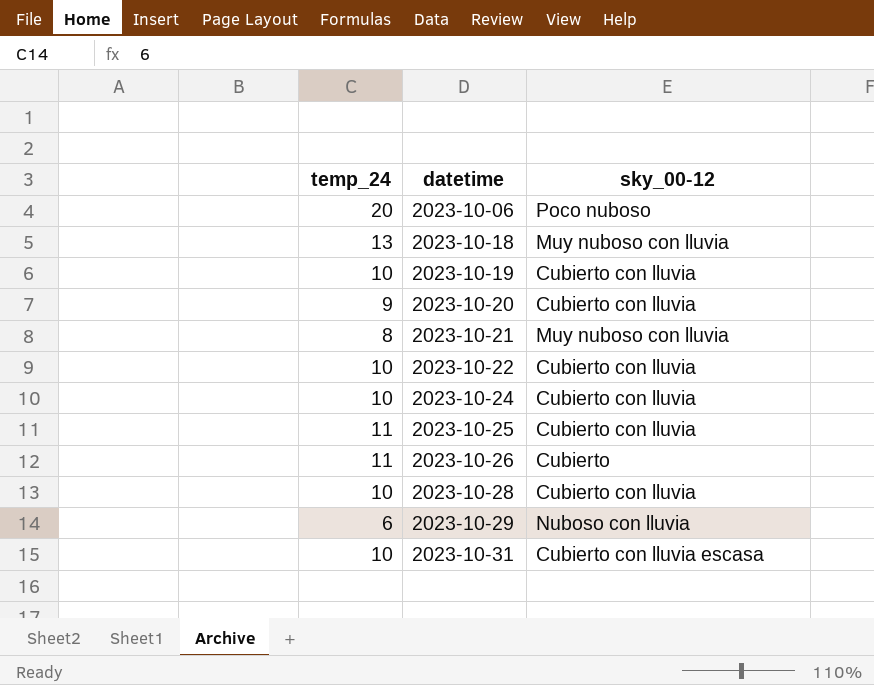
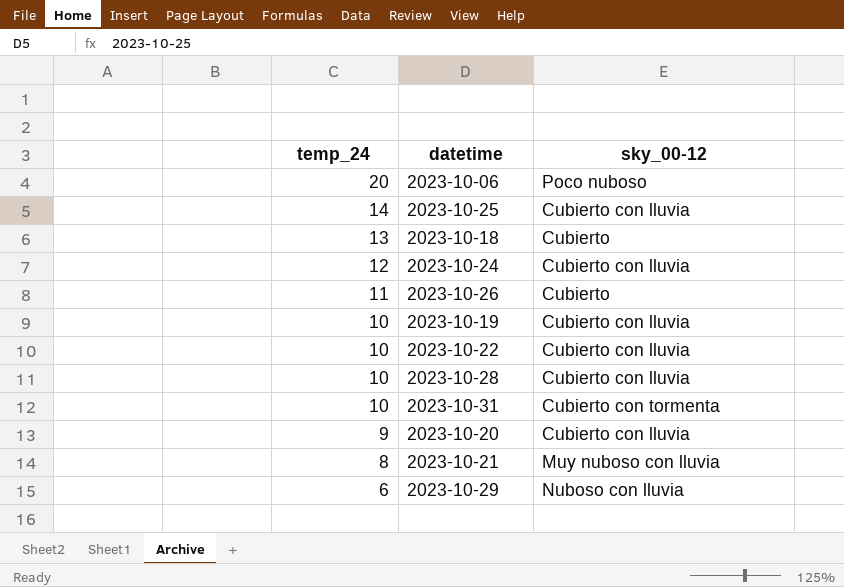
row order: datetime ascending -> temp_24 descending
2023-10-25 | temp_24: 11 -> 14
2023-10-18 | sky_00-12: Muy nuboso con lluvia -> Cubierto
2023-10-24 | temp_24: 10 -> 12
2023-10-31 | sky_00-12: Cubierto con lluvia escasa -> Cubierto con tormenta

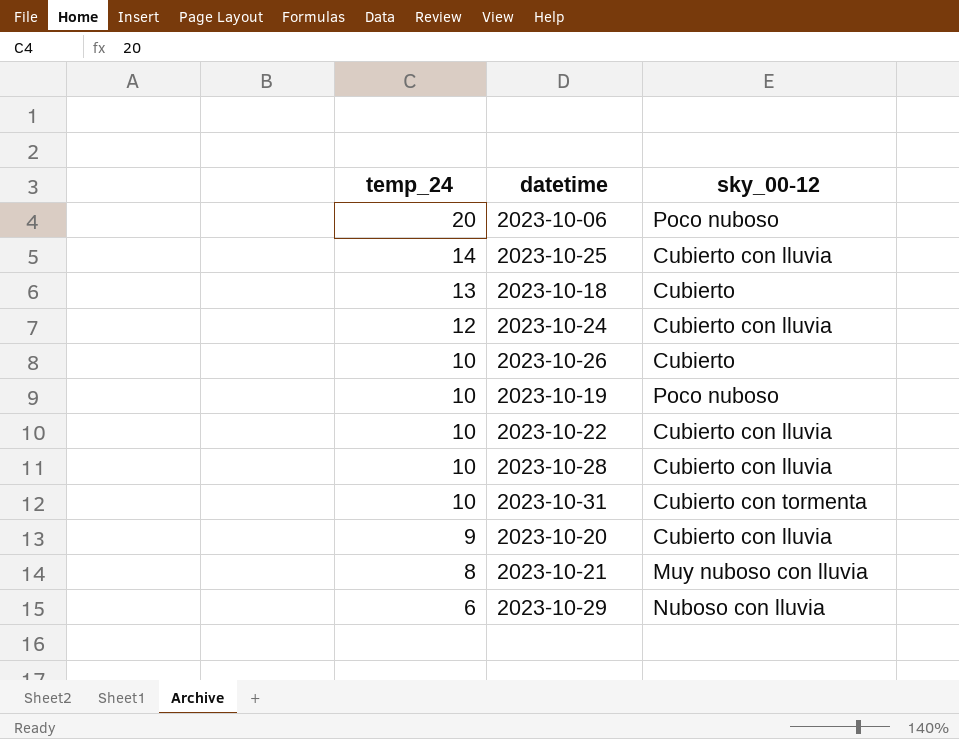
2023-10-26 | temp_24: 11 -> 10
2023-10-19 | sky_00-12: Cubierto con lluvia -> Poco nuboso

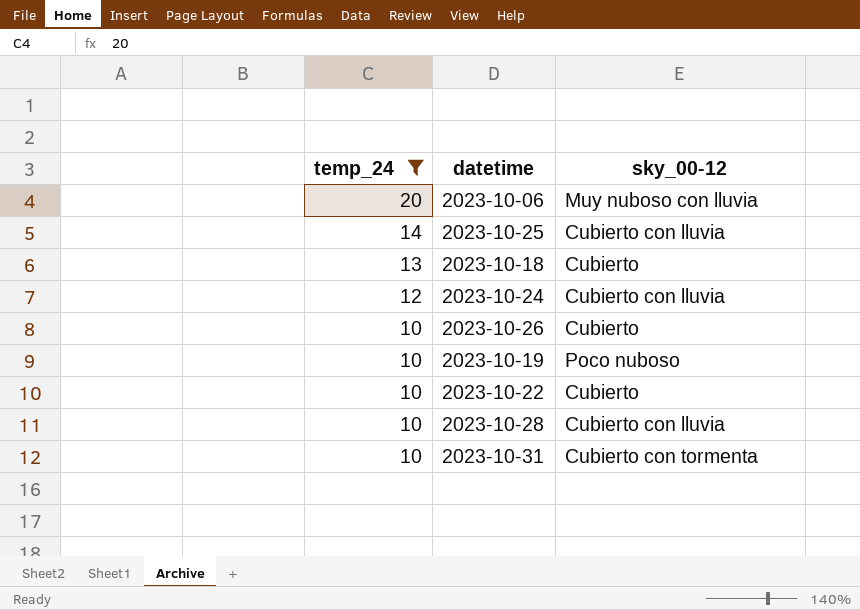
filter: none -> temp_24 >= 10
2023-10-06 | sky_00-12: Poco nuboso -> Muy nuboso con lluvia
2023-10-22 | sky_00-12: Cubierto con lluvia -> Cubierto

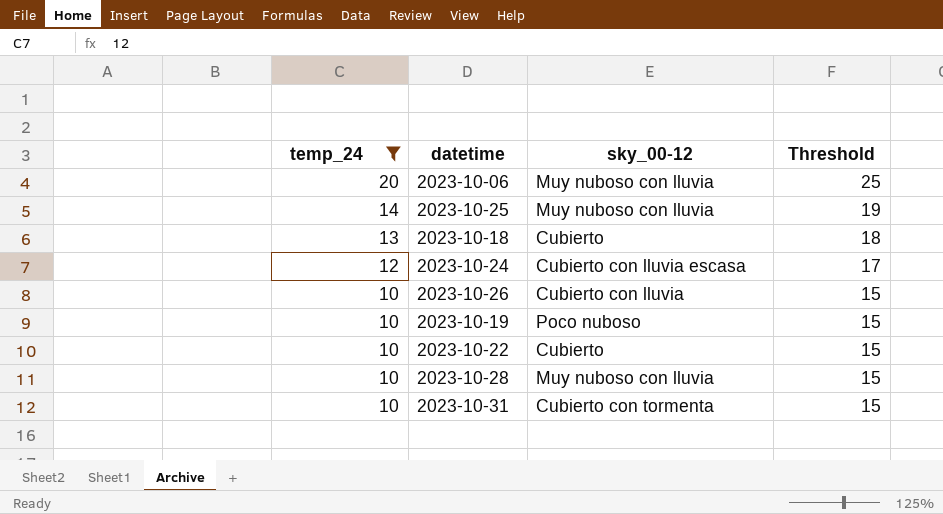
column Threshold | formula: none -> [temp_24] + 5
2023-10-25 | sky_00-12: Cubierto con lluvia -> Muy nuboso con lluvia
2023-10-24 | sky_00-12: Cubierto con lluvia -> Cubierto con lluvia escasa
2023-10-26 | sky_00-12: Cubierto -> Cubierto con lluvia
2023-10-28 | sky_00-12: Cubierto con lluvia -> Muy nuboso con lluvia

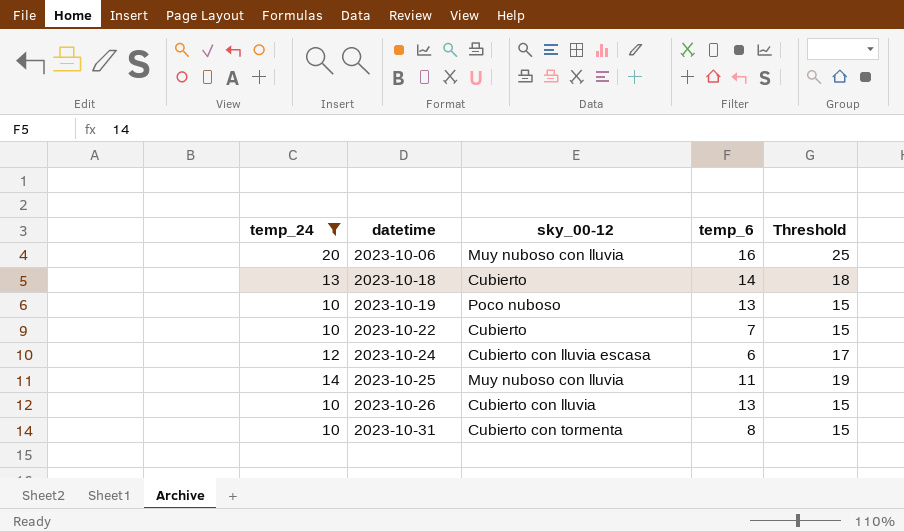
row order: temp_24 descending -> datetime ascending
column temp_6 | position: none -> 4
row 2023-10-28: 10 | Muy nuboso con lluvia | 15 -> none

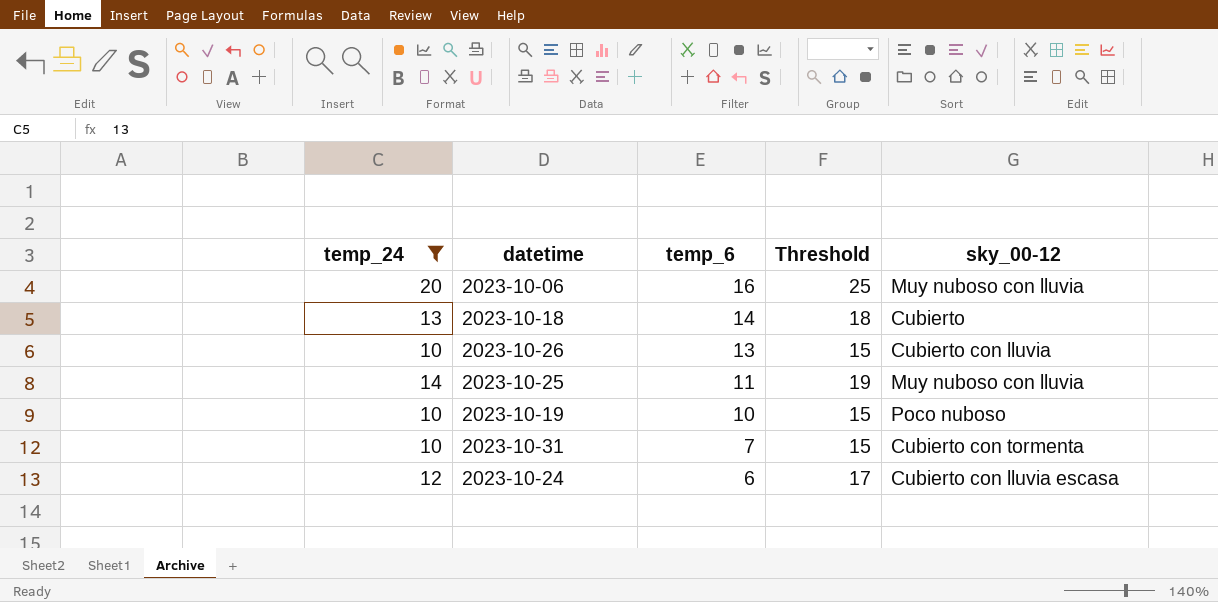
row order: datetime ascending -> temp_6 descending
column sky_00-12 | position: 3 -> 5
row 2023-10-22: 10 | Cubierto | 7 | 15 -> none
2023-10-19 | temp_6: 13 -> 10
2023-10-31 | temp_6: 8 -> 7

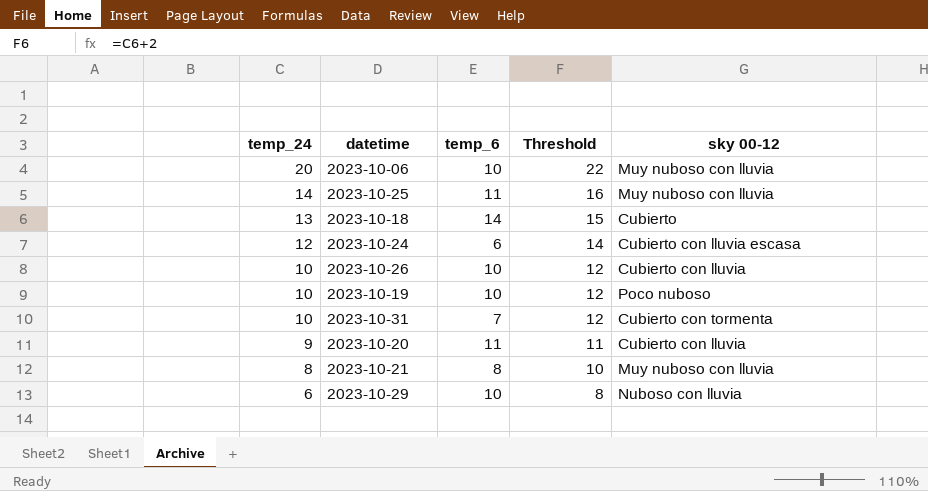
filter: temp_24 >= 10 -> none
row order: temp_6 descending -> temp_24 descending
column Threshold | formula: [temp_24] + 5 -> [temp_24] + 2
column name: sky_00-12 -> sky 00-12
2023-10-06 | temp_6: 16 -> 10
2023-10-26 | temp_6: 13 -> 10

